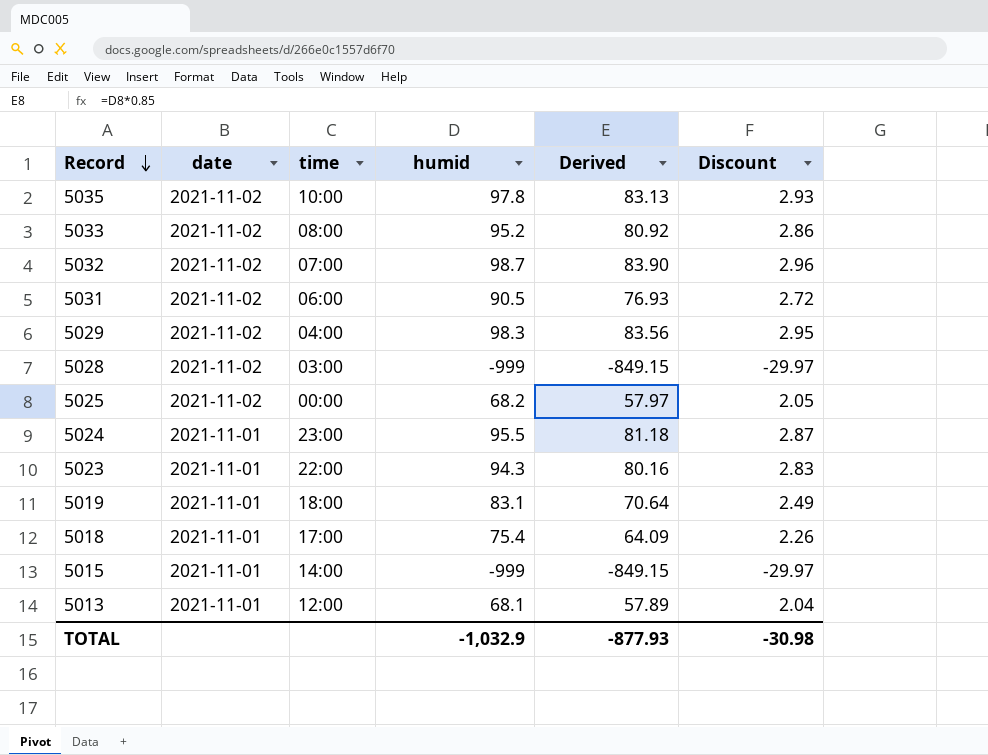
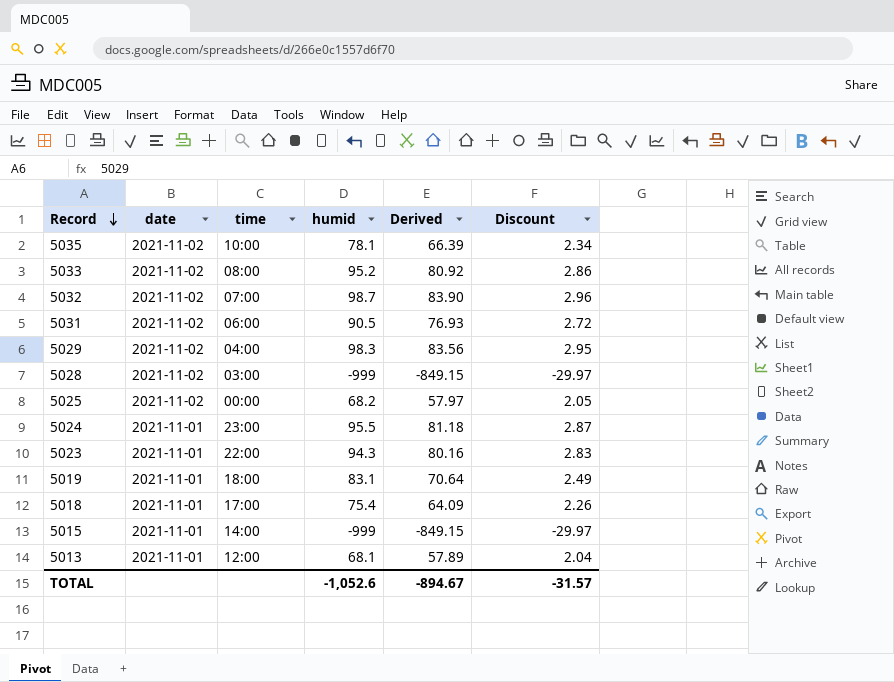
5035 | humid: 97.8 -> 78.1
5035 | Derived: 83.13 -> 66.39
5035 | Discount: 2.93 -> 2.34
TOTAL | humid: -1,032.9 -> -1,052.6
TOTAL | Derived: -877.93 -> -894.67
TOTAL | Discount: -30.98 -> -31.57

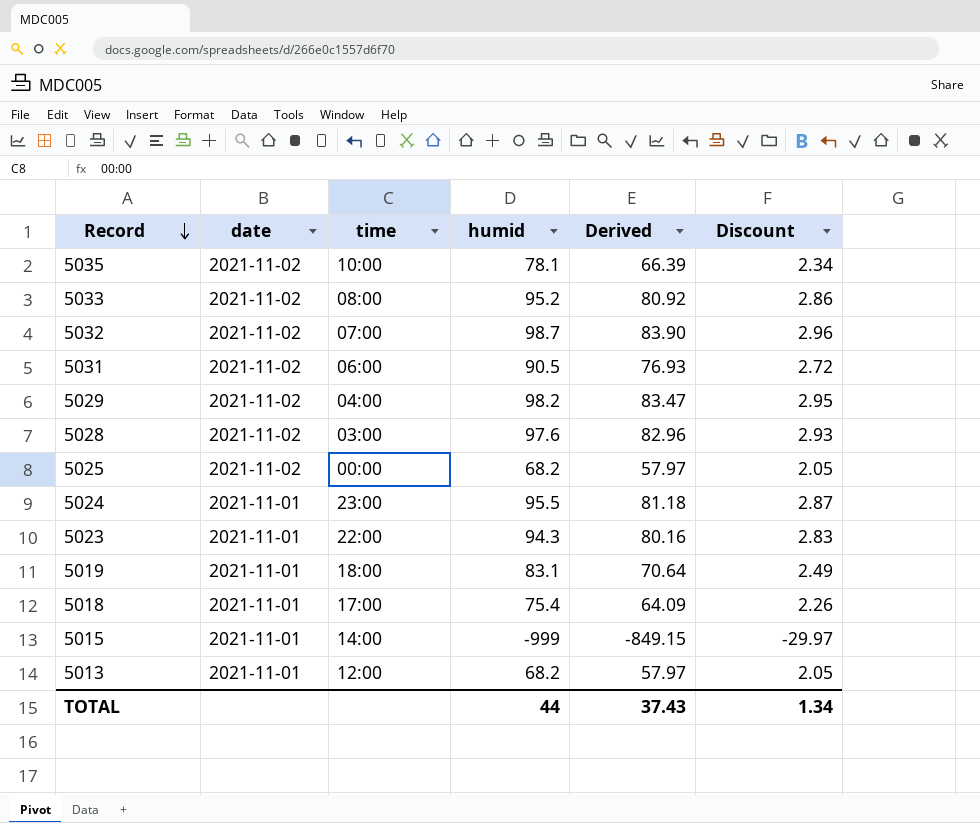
5029 | humid: 98.3 -> 98.2
5029 | Derived: 83.56 -> 83.47
5028 | humid: -999 -> 97.6
5028 | Derived: -849.15 -> 82.96
5028 | Discount: -29.97 -> 2.93
5013 | humid: 68.1 -> 68.2
5013 | Derived: 57.89 -> 57.97
5013 | Discount: 2.04 -> 2.05
TOTAL | humid: -1,052.6 -> 44
TOTAL | Derived: -894.67 -> 37.43
TOTAL | Discount: -31.57 -> 1.34

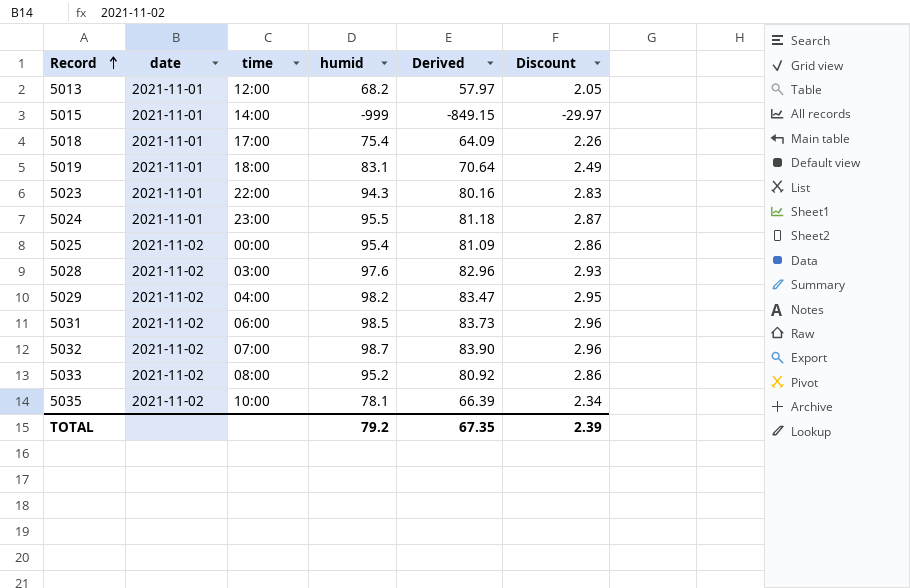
row order: Record descending -> Record ascending
5025 | humid: 68.2 -> 95.4
5025 | Derived: 57.97 -> 81.09
5025 | Discount: 2.05 -> 2.86
5031 | humid: 90.5 -> 98.5
5031 | Derived: 76.93 -> 83.73
5031 | Discount: 2.72 -> 2.96
TOTAL | humid: 44 -> 79.2
TOTAL | Derived: 37.43 -> 67.35
TOTAL | Discount: 1.34 -> 2.39

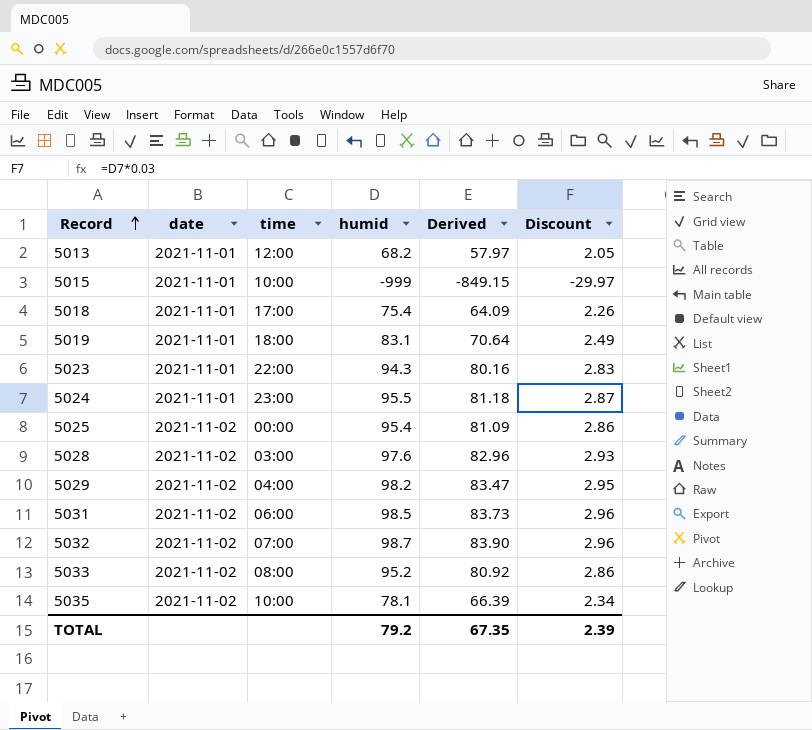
5015 | time: 14:00 -> 10:00

